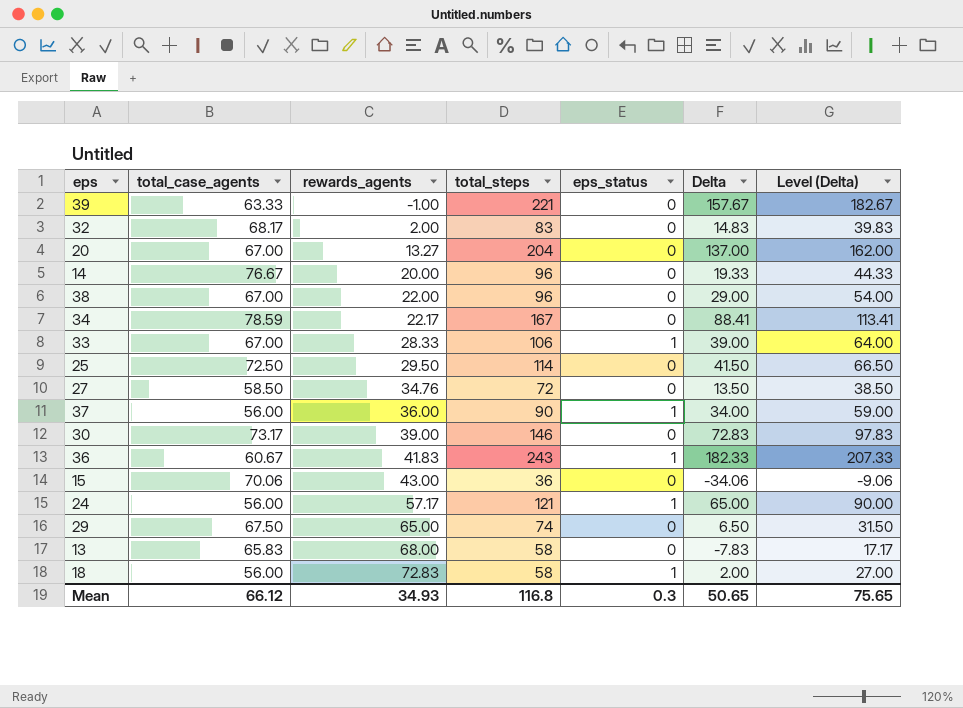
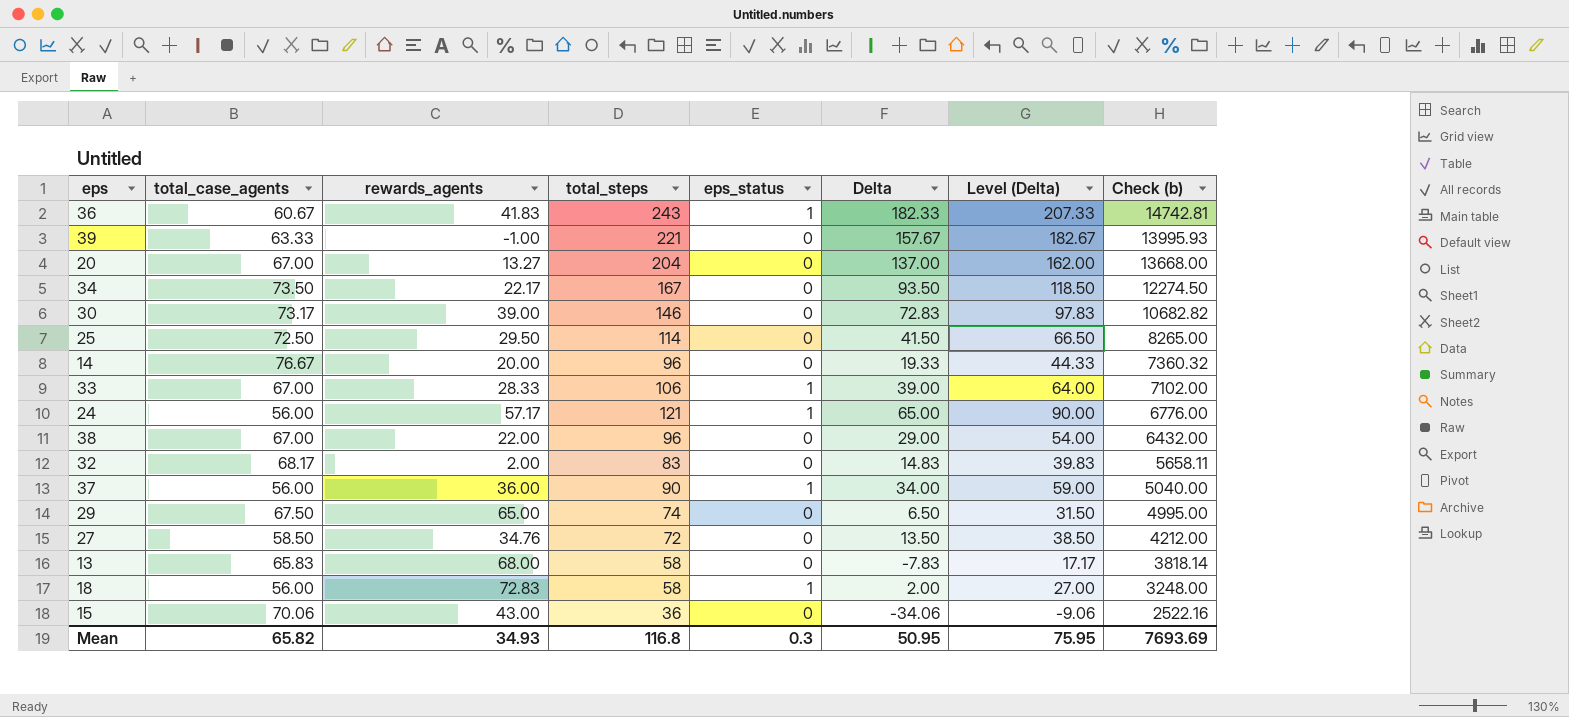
row order: rewards_agents ascending -> Check (b) descending
column Check (b) | formula: none -> [total_case_agents] * [total_steps]
34 | total_case_agents: 78.59 -> 73.50
34 | Delta: 88.41 -> 93.50
34 | Level (Delta): 113.41 -> 118.50
Mean | total_case_agents: 66.12 -> 65.82
Mean | Delta: 50.65 -> 50.95
Mean | Level (Delta): 75.65 -> 75.95

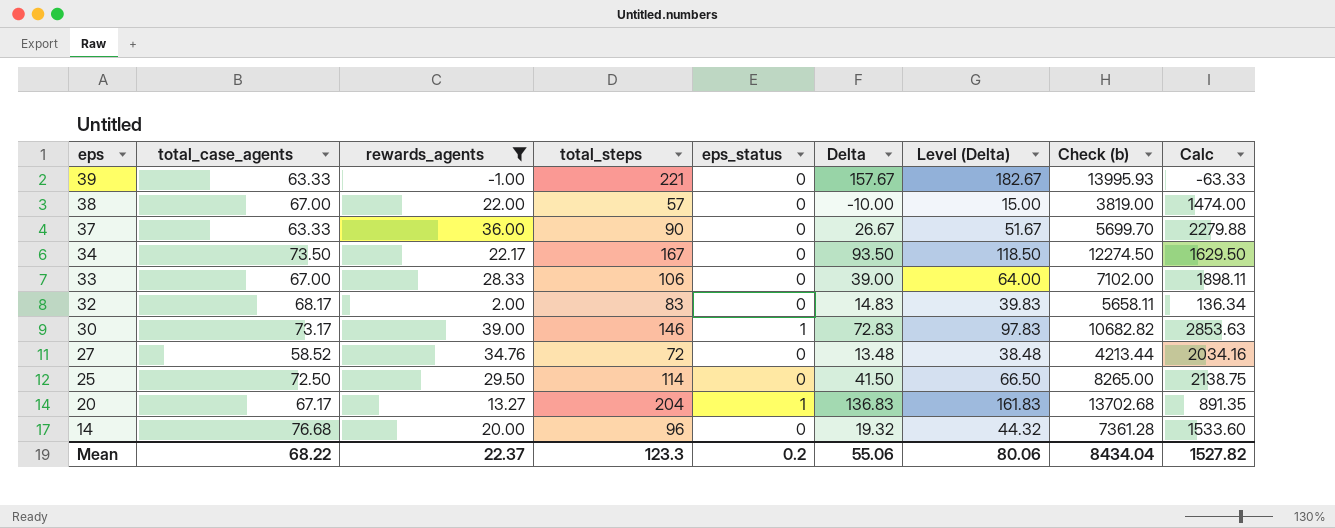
filter: none -> rewards_agents <= 39.00
row order: Check (b) descending -> eps descending
column Calc | formula: none -> [total_case_agents] * [rewards_agents]
38 | total_steps: 96 -> 57
38 | Delta: 29.00 -> -10.00
38 | Level (Delta): 54.00 -> 15.00
38 | Check (b): 6432.00 -> 3819.00
37 | total_case_agents: 56.00 -> 63.33
37 | eps_status: 1 -> 0
37 | Delta: 34.00 -> 26.67
37 | Level (Delta): 59.00 -> 51.67
37 | Check (b): 5040.00 -> 5699.70
33 | eps_status: 1 -> 0
30 | eps_status: 0 -> 1
27 | total_case_agents: 58.50 -> 58.52
27 | Delta: 13.50 -> 13.48
27 | Level (Delta): 38.50 -> 38.48
27 | Check (b): 4212.00 -> 4213.44
20 | total_case_agents: 67.00 -> 67.17
20 | eps_status: 0 -> 1
20 | Delta: 137.00 -> 136.83
20 | Level (Delta): 162.00 -> 161.83
20 | Check (b): 13668.00 -> 13702.68
14 | total_case_agents: 76.67 -> 76.68
14 | Delta: 19.33 -> 19.32
14 | Level (Delta): 44.33 -> 44.32
14 | Check (b): 7360.32 -> 7361.28
Mean | total_case_agents: 65.82 -> 68.22
Mean | rewards_agents: 34.93 -> 22.37
Mean | total_steps: 116.8 -> 123.3
Mean | eps_status: 0.3 -> 0.2
Mean | Delta: 50.95 -> 55.06
Mean | Level (Delta): 75.95 -> 80.06
Mean | Check (b): 7693.69 -> 8434.04

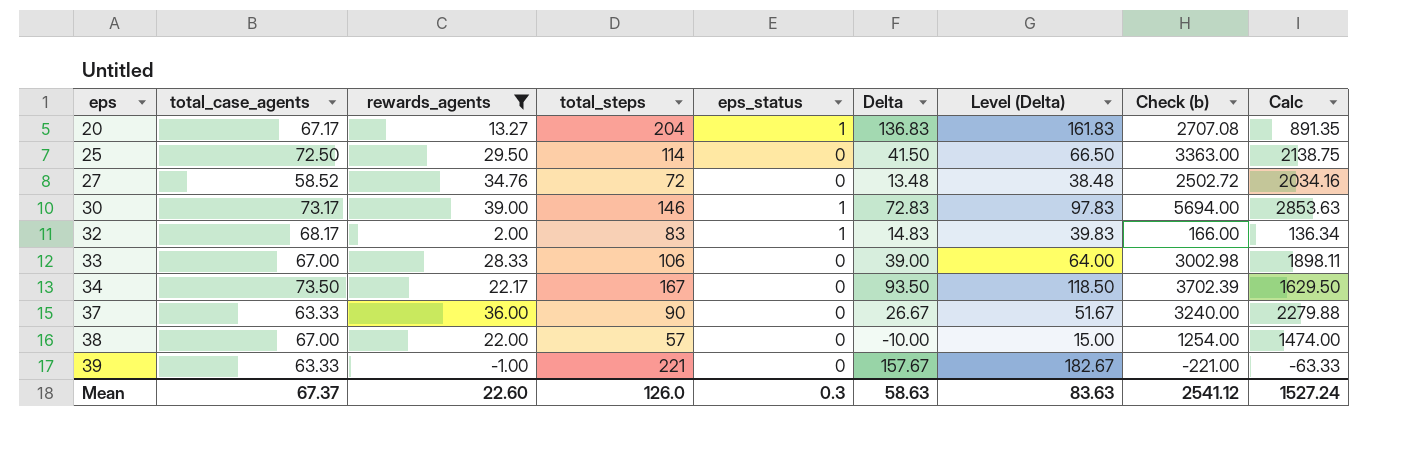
row order: eps descending -> eps ascending
column Check (b) | formula: [total_case_agents] * [total_steps] -> [rewards_agents] * [total_steps]
row 14: 76.68 | 20.00 | 96 | 0 | 19.32 | 44.32 | 7361.28 | 1533.60 -> none
32 | eps_status: 0 -> 1
Mean | total_case_agents: 68.22 -> 67.37
Mean | rewards_agents: 22.37 -> 22.60
Mean | total_steps: 123.3 -> 126.0
Mean | eps_status: 0.2 -> 0.3
Mean | Delta: 55.06 -> 58.63
Mean | Level (Delta): 80.06 -> 83.63
Mean | Check (b): 8434.04 -> 2541.12
Mean | Calc: 1527.82 -> 1527.24

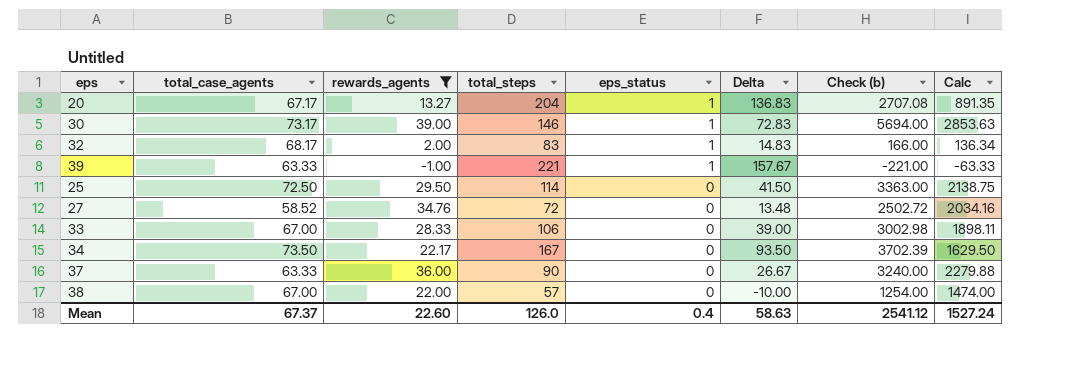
row order: eps ascending -> eps_status descending
column Level (Delta) | formula: [Delta] + 25 -> none
39 | eps_status: 0 -> 1
Mean | eps_status: 0.3 -> 0.4

